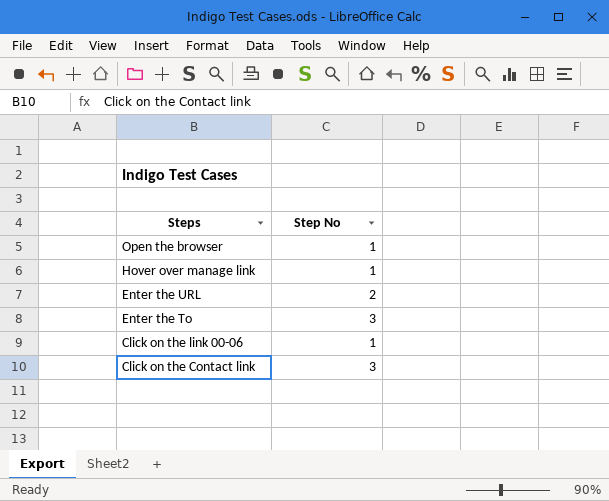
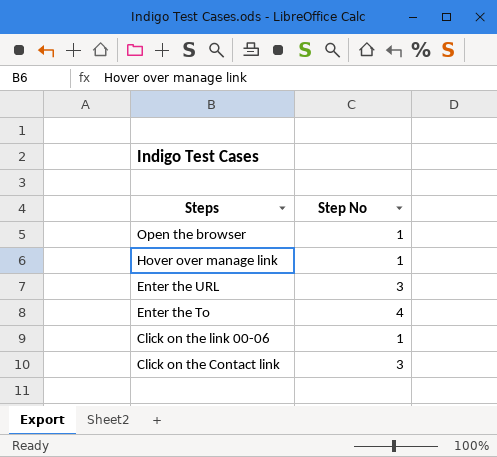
Enter the URL | Step No: 2 -> 3
Enter the To | Step No: 3 -> 4

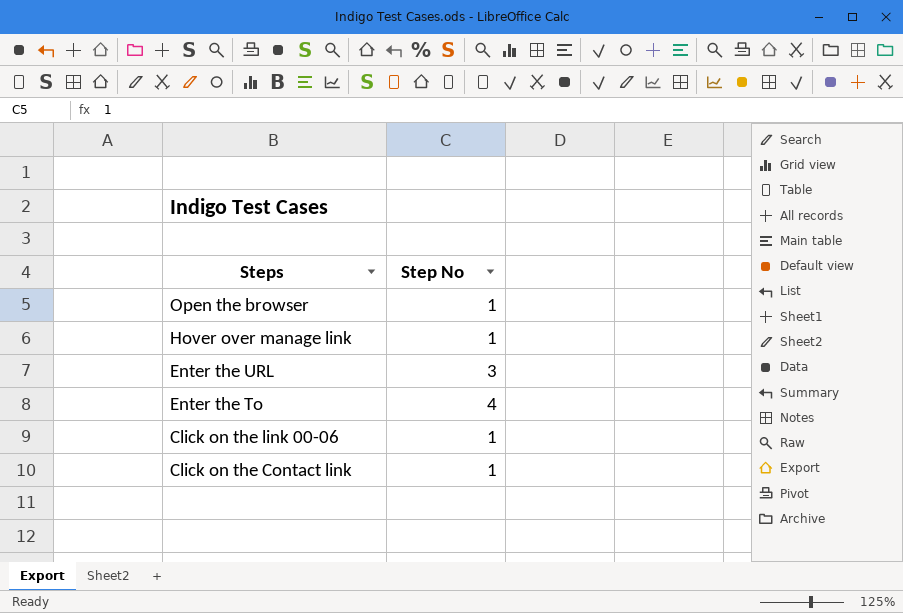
Click on the Contact link | Step No: 3 -> 1

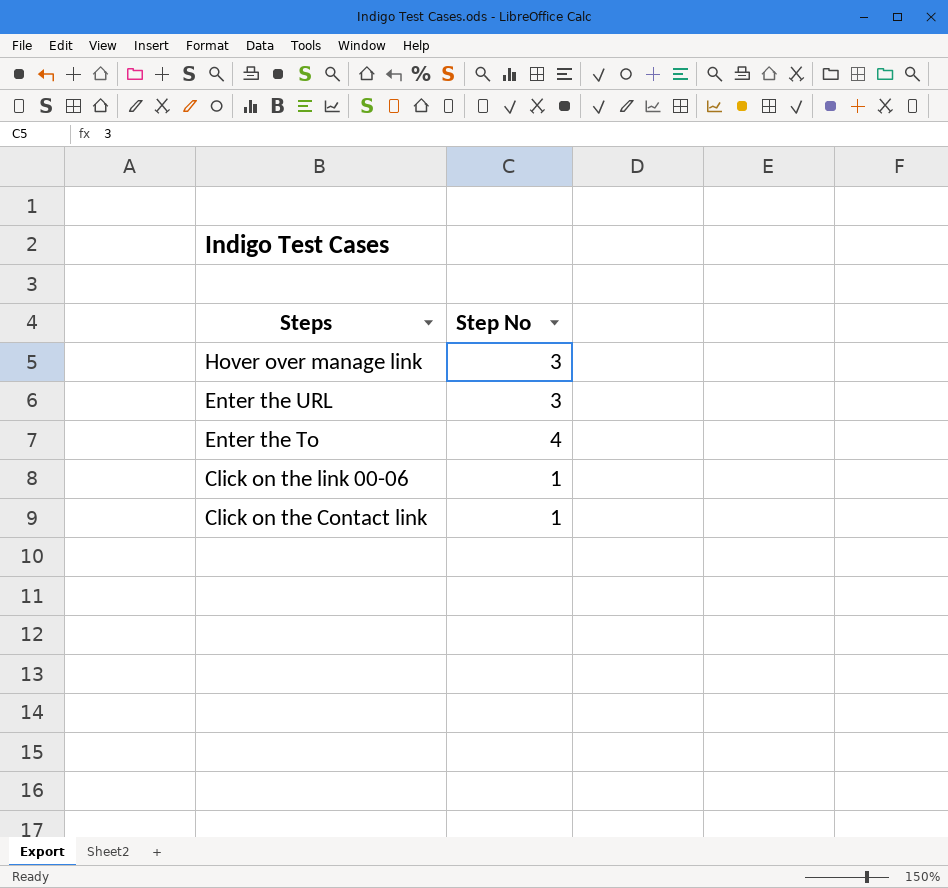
row Open the browser: 1 -> none
Hover over manage link | Step No: 1 -> 3

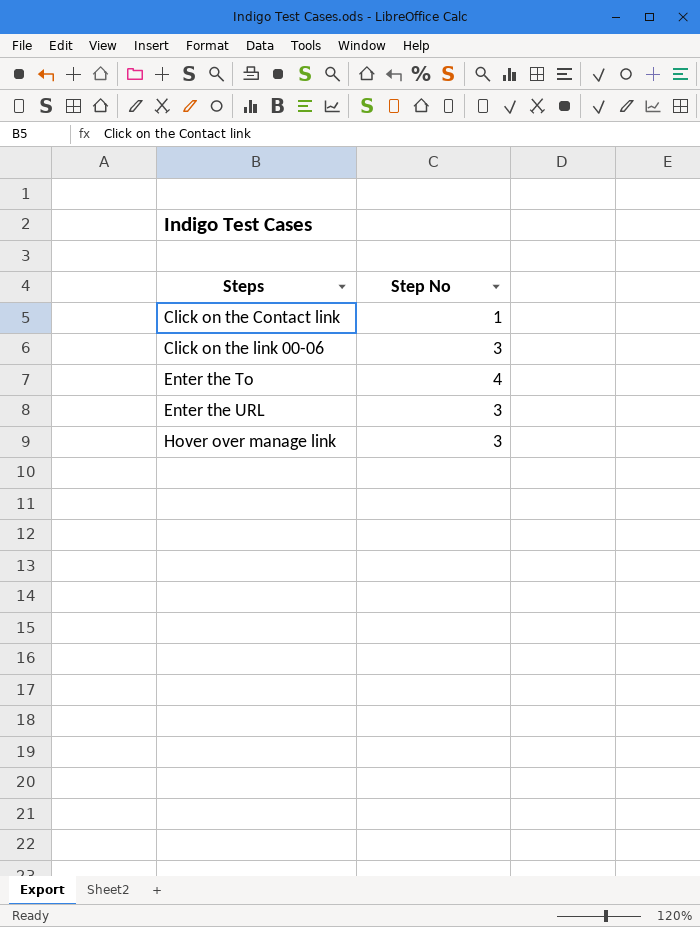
row order: Steps descending -> Steps ascending
Click on the link 00-06 | Step No: 1 -> 3

